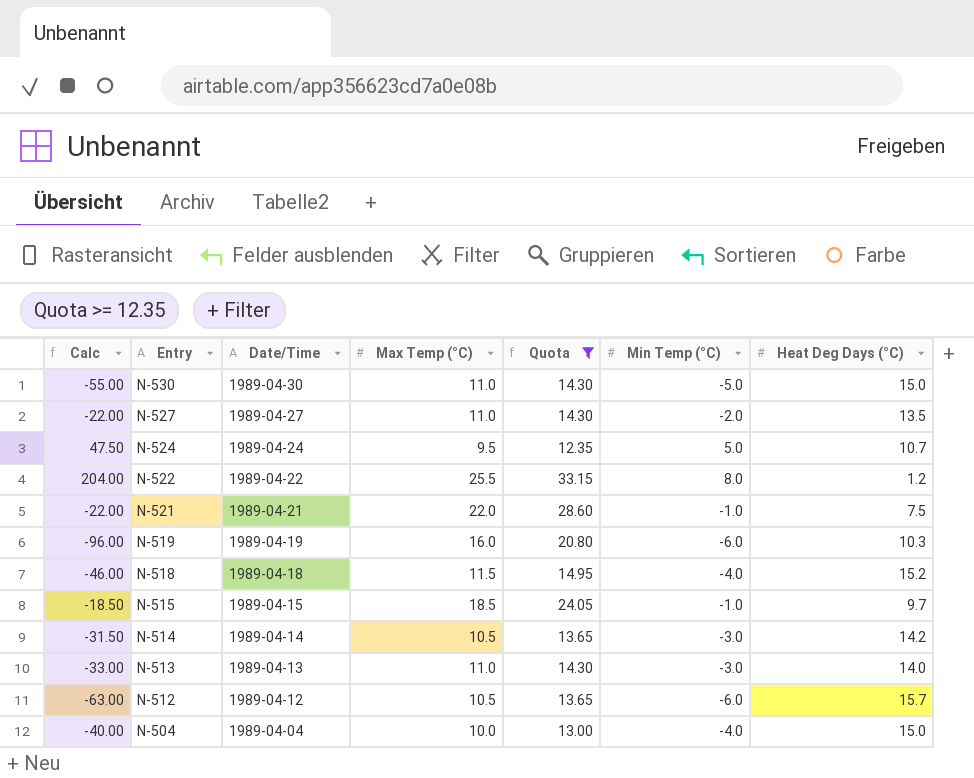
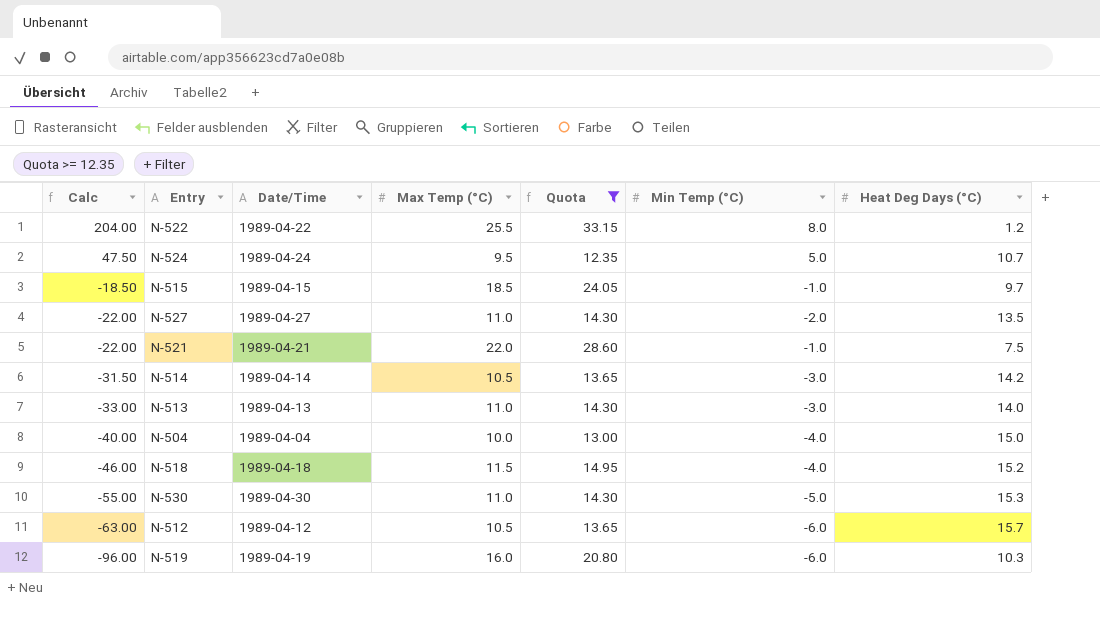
row order: Entry descending -> Calc descending
N-530 | Heat Deg Days (°C): 15.0 -> 15.3

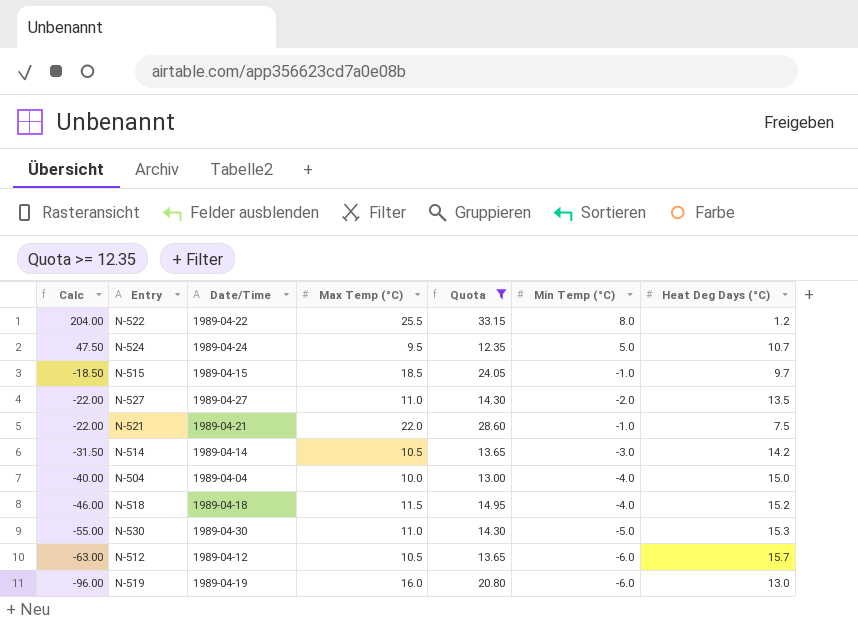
row N-513: -33.00 | 1989-04-13 | 11.0 | 14.30 | -3.0 | 14.0 -> none
N-519 | Heat Deg Days (°C): 10.3 -> 13.0

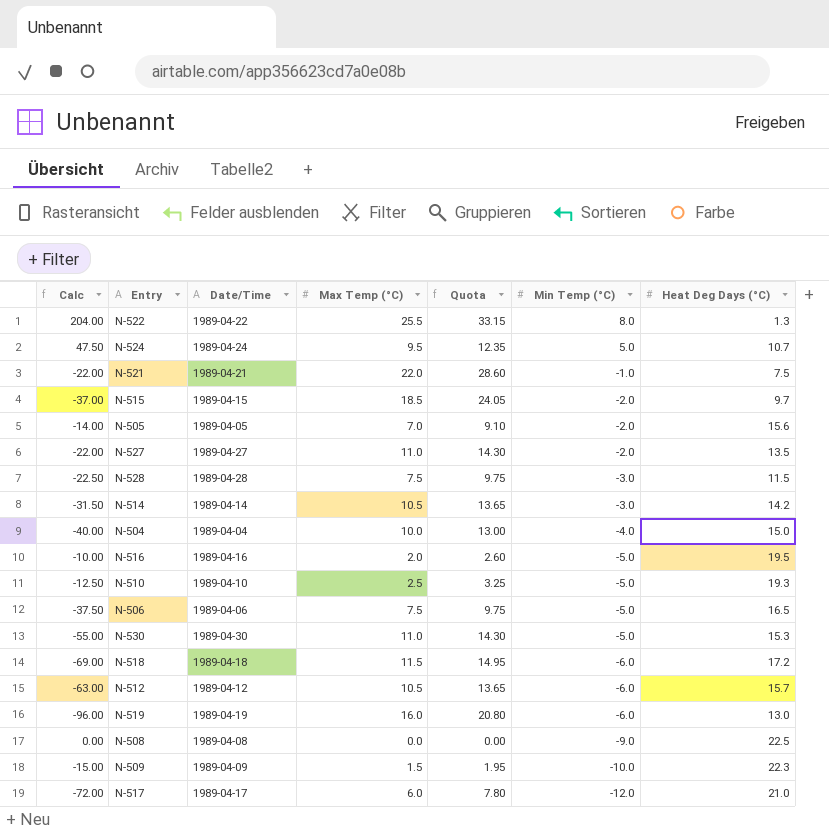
filter: Quota >= 12.35 -> none
row order: Calc descending -> Min Temp (°C) descending
N-522 | Heat Deg Days (°C): 1.2 -> 1.3
N-515 | Calc: -18.50 -> -37.00
N-515 | Min Temp (°C): -1.0 -> -2.0
N-518 | Calc: -46.00 -> -69.00
N-518 | Min Temp (°C): -4.0 -> -6.0
N-518 | Heat Deg Days (°C): 15.2 -> 17.2

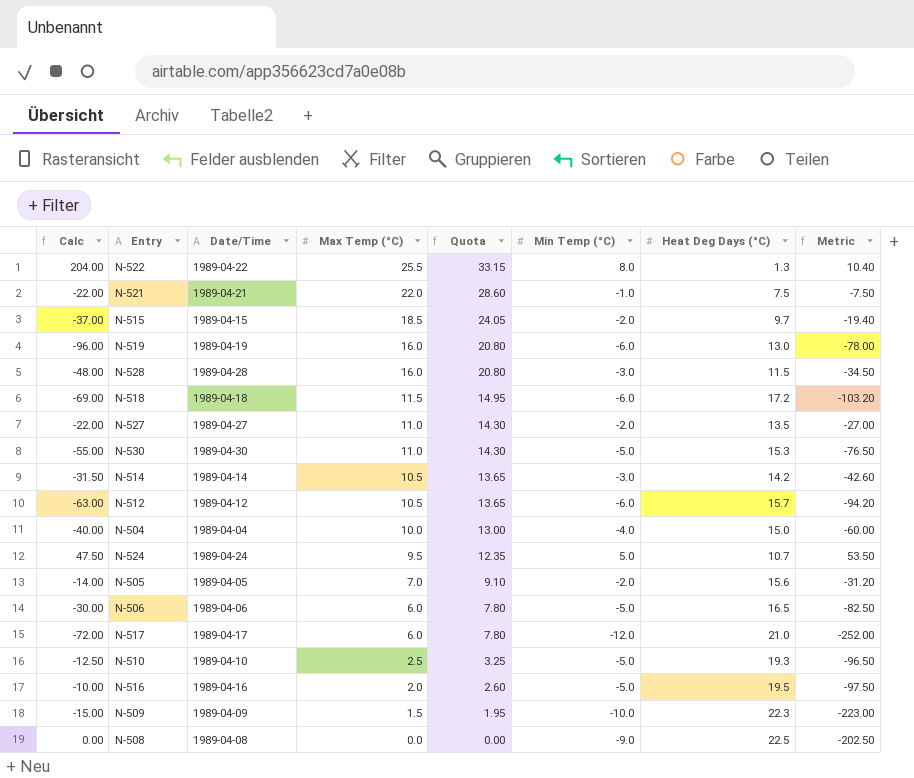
row order: Min Temp (°C) descending -> Max Temp (°C) descending
column Metric | formula: none -> [Min Temp (°C)] * [Heat Deg Days (°C)]
N-528 | Calc: -22.50 -> -48.00
N-528 | Max Temp (°C): 7.5 -> 16.0
N-528 | Quota: 9.75 -> 20.80
N-506 | Calc: -37.50 -> -30.00
N-506 | Max Temp (°C): 7.5 -> 6.0
N-506 | Quota: 9.75 -> 7.80

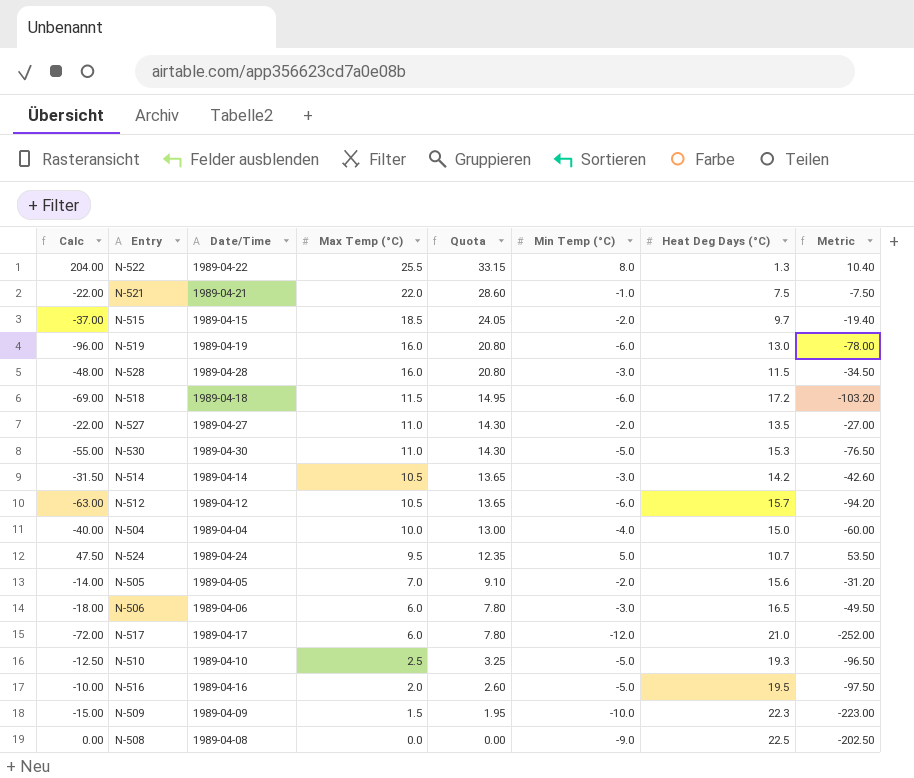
N-506 | Calc: -30.00 -> -18.00
N-506 | Min Temp (°C): -5.0 -> -3.0
N-506 | Metric: -82.50 -> -49.50

